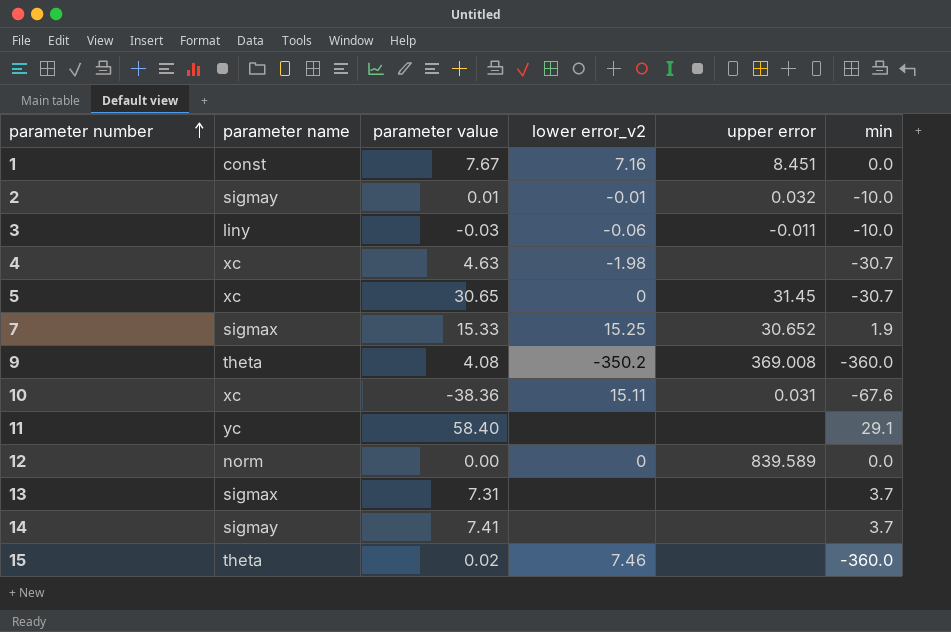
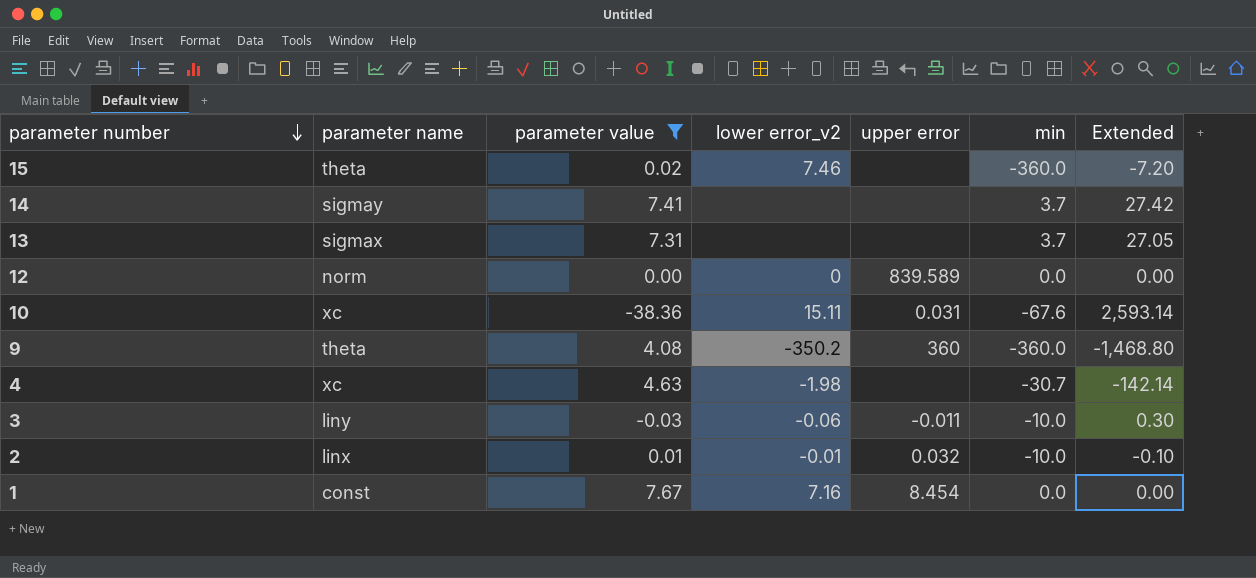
filter: none -> parameter value <= 7.67
row order: parameter number ascending -> parameter number descending
column Extended | formula: none -> [parameter value] * [min]
9 | upper error: 369.008 -> 360
2 | parameter name: sigmay -> linx
1 | upper error: 8.451 -> 8.454

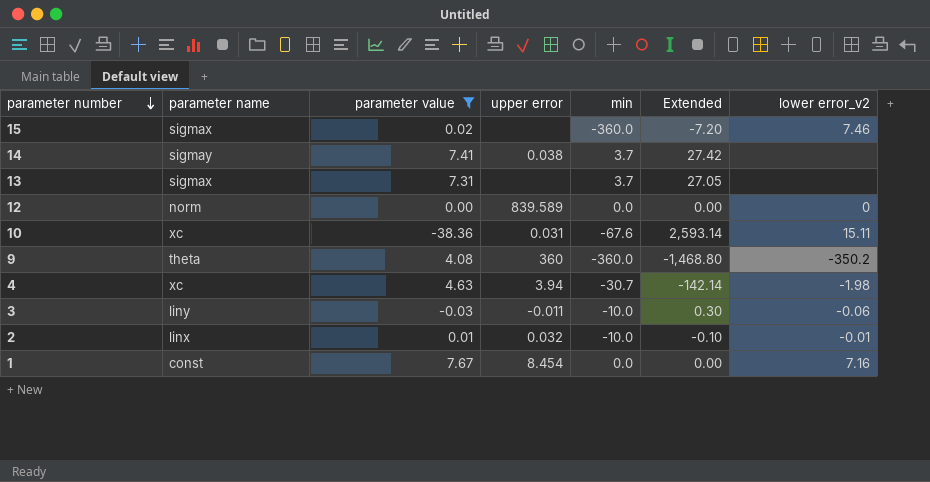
column lower error_v2 | position: 4 -> 7
15 | parameter name: theta -> sigmax
14 | upper error: none -> 0.038
4 | upper error: none -> 3.94

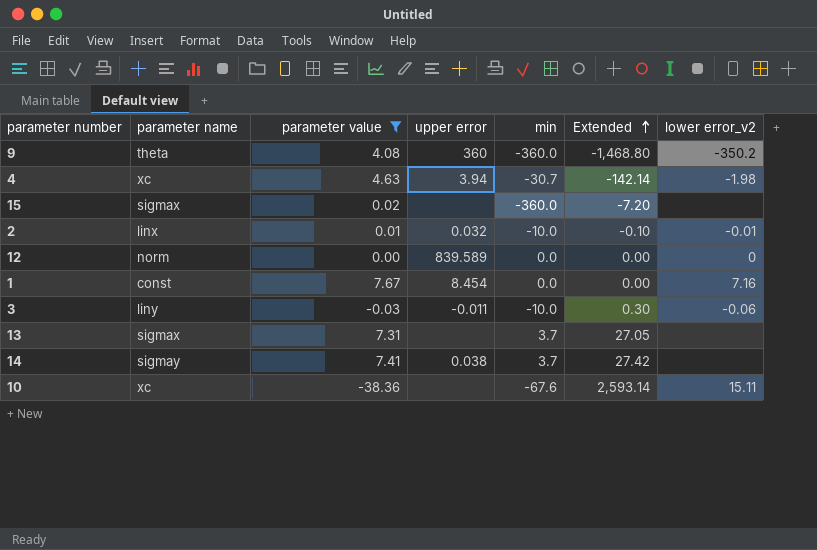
row order: parameter number descending -> Extended ascending
15 | lower error_v2: 7.46 -> none
10 | upper error: 0.031 -> none

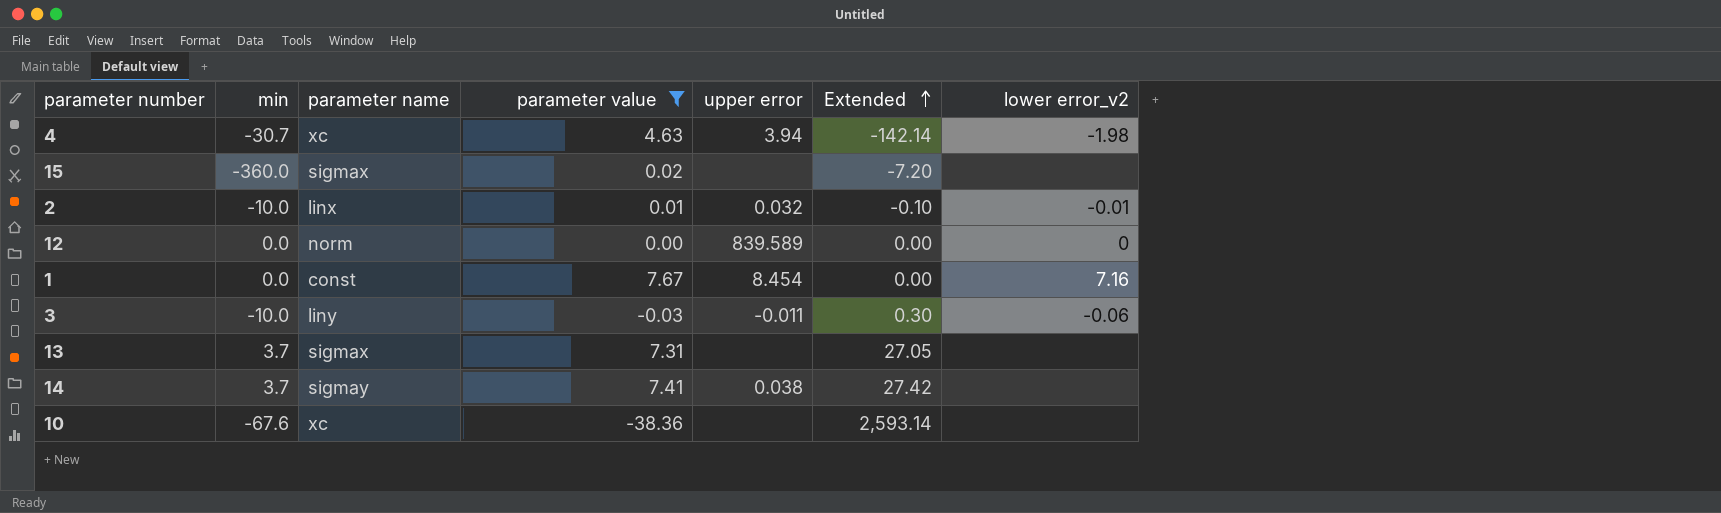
column min | position: 5 -> 2
row 9: theta | 4.08 | 360 | -360.0 | -1,468.80 | -350.2 -> none
10 | lower error_v2: 15.11 -> none

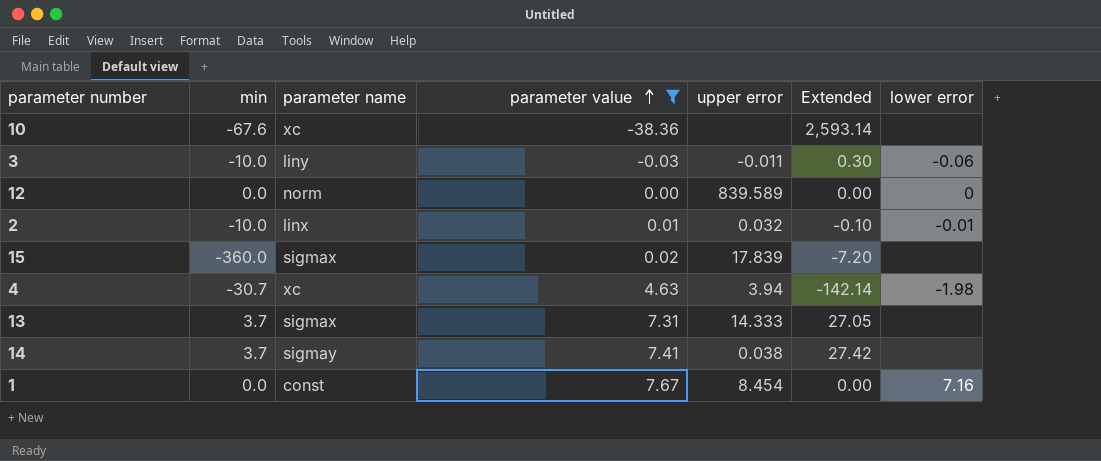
row order: Extended ascending -> parameter value ascending
column name: lower error_v2 -> lower error
15 | upper error: none -> 17.839
13 | upper error: none -> 14.333

